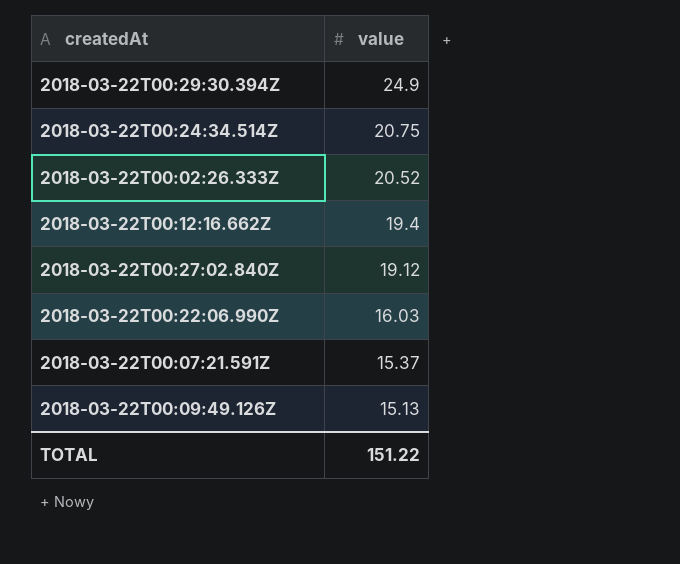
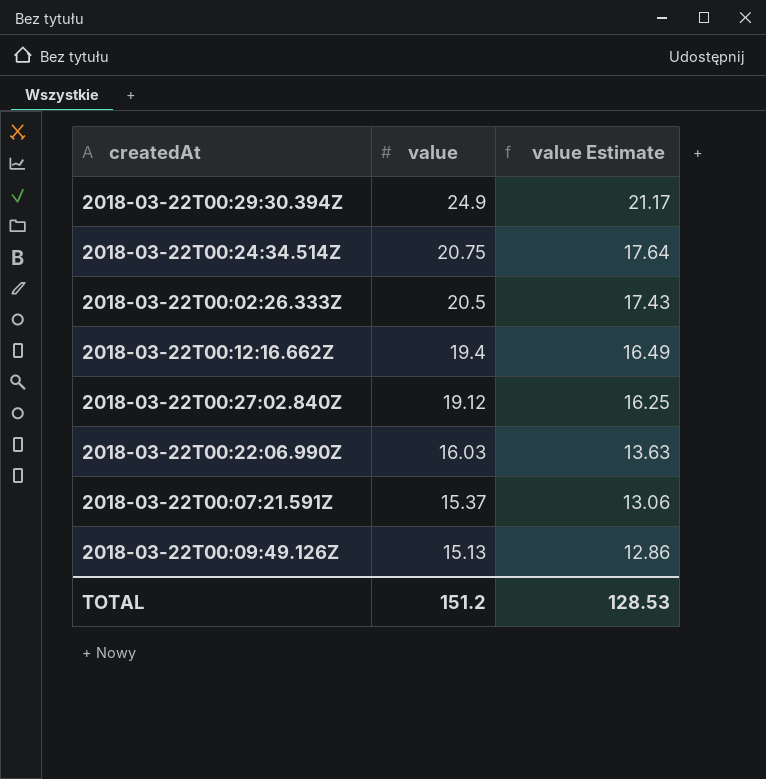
column value Estimate | formula: none -> [value] * 0.85
2018-03-22T00:02:26.333Z | value: 20.52 -> 20.5
TOTAL | value: 151.22 -> 151.2

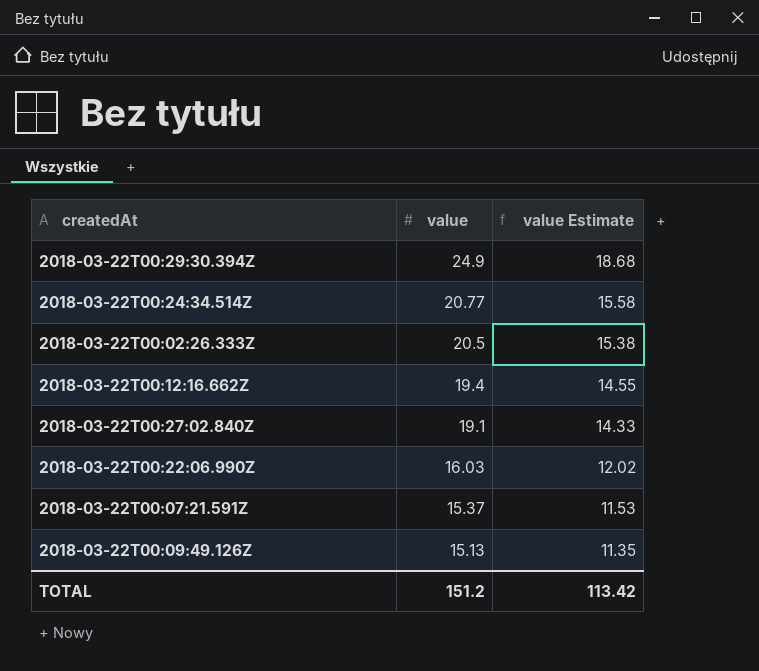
column value Estimate | formula: [value] * 0.85 -> [value] * 0.75
2018-03-22T00:24:34.514Z | value: 20.75 -> 20.77
2018-03-22T00:27:02.840Z | value: 19.12 -> 19.1
TOTAL | value Estimate: 128.53 -> 113.42

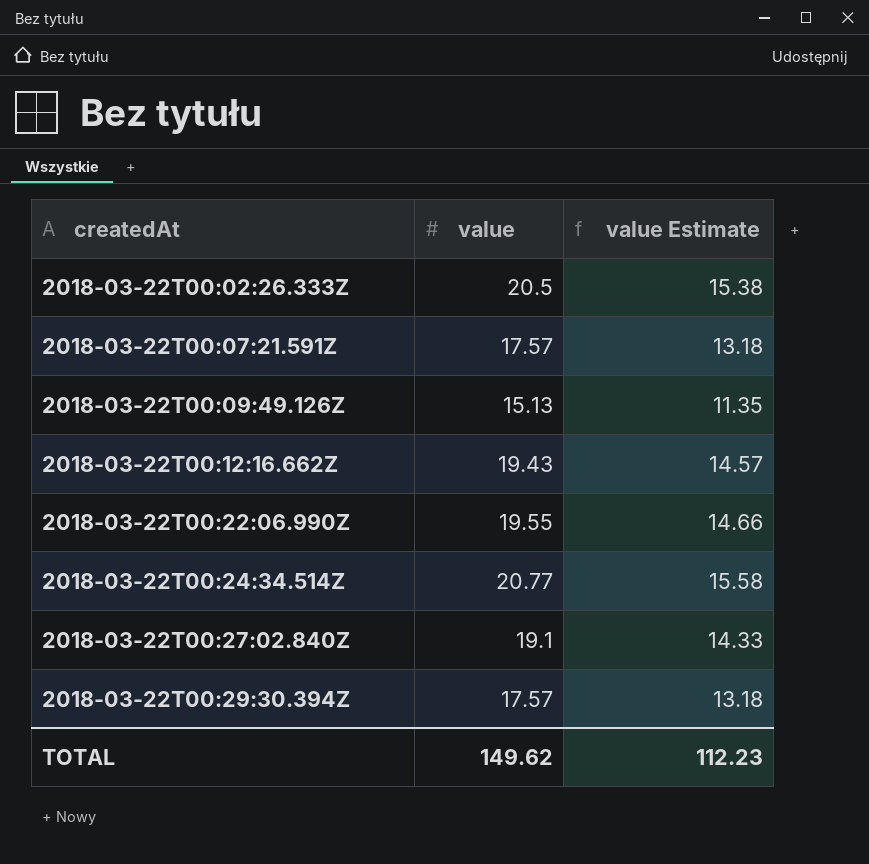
row order: value descending -> createdAt ascending
2018-03-22T00:07:21.591Z | value: 15.37 -> 17.57
2018-03-22T00:07:21.591Z | value Estimate: 11.53 -> 13.18
2018-03-22T00:12:16.662Z | value: 19.4 -> 19.43
2018-03-22T00:12:16.662Z | value Estimate: 14.55 -> 14.57
2018-03-22T00:22:06.990Z | value: 16.03 -> 19.55
2018-03-22T00:22:06.990Z | value Estimate: 12.02 -> 14.66
2018-03-22T00:29:30.394Z | value: 24.9 -> 17.57
2018-03-22T00:29:30.394Z | value Estimate: 18.68 -> 13.18
TOTAL | value: 151.2 -> 149.62
TOTAL | value Estimate: 113.42 -> 112.23

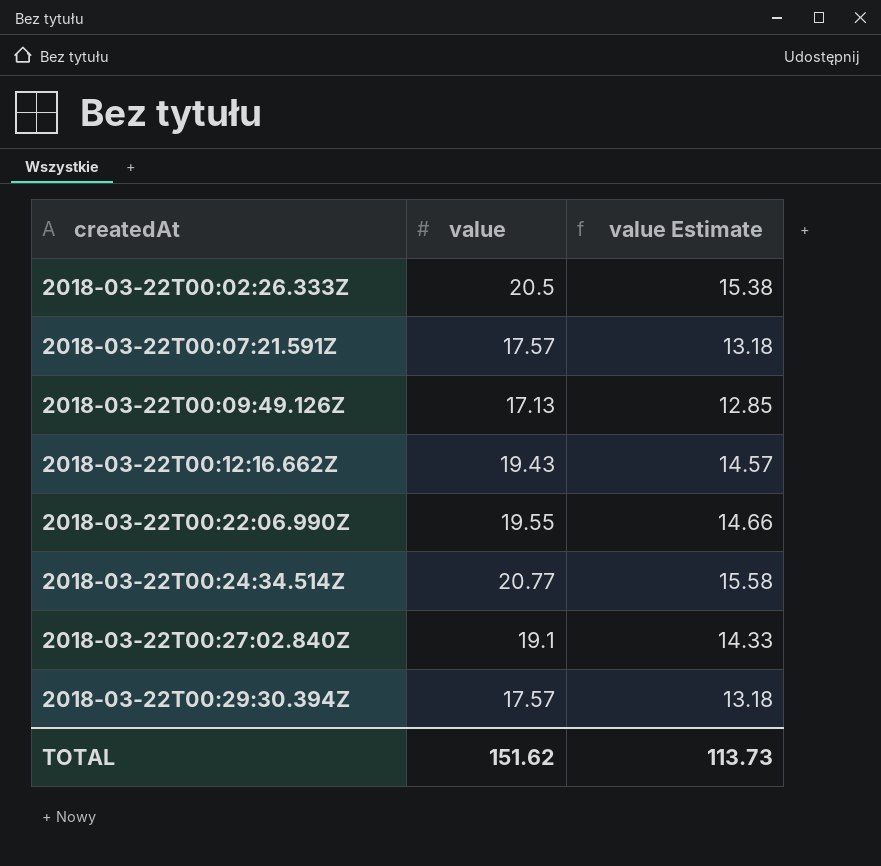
2018-03-22T00:09:49.126Z | value: 15.13 -> 17.13
2018-03-22T00:09:49.126Z | value Estimate: 11.35 -> 12.85
TOTAL | value: 149.62 -> 151.62
TOTAL | value Estimate: 112.23 -> 113.73

